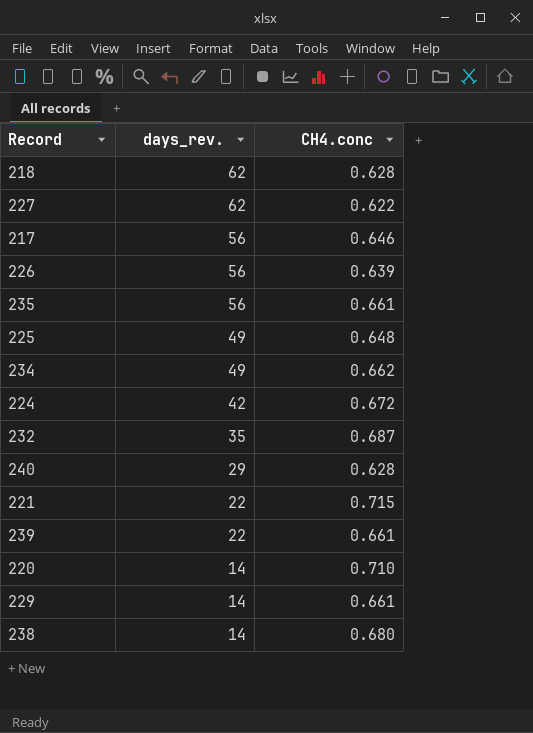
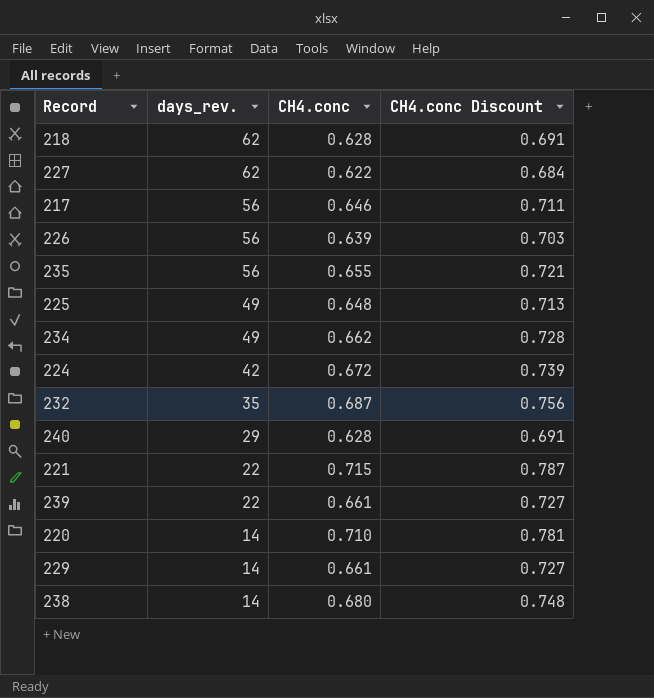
column CH4.conc Discount | formula: none -> [CH4.conc] * 1.1
235 | CH4.conc: 0.661 -> 0.655

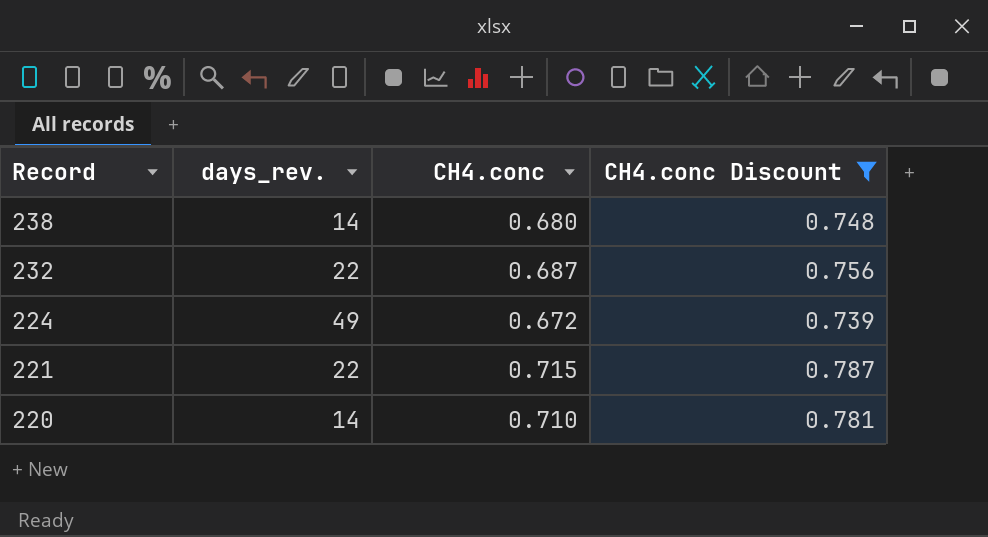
filter: none -> CH4.conc Discount >= 0.739
row order: days_rev. descending -> Record descending
232 | days_rev.: 35 -> 22
224 | days_rev.: 42 -> 49

